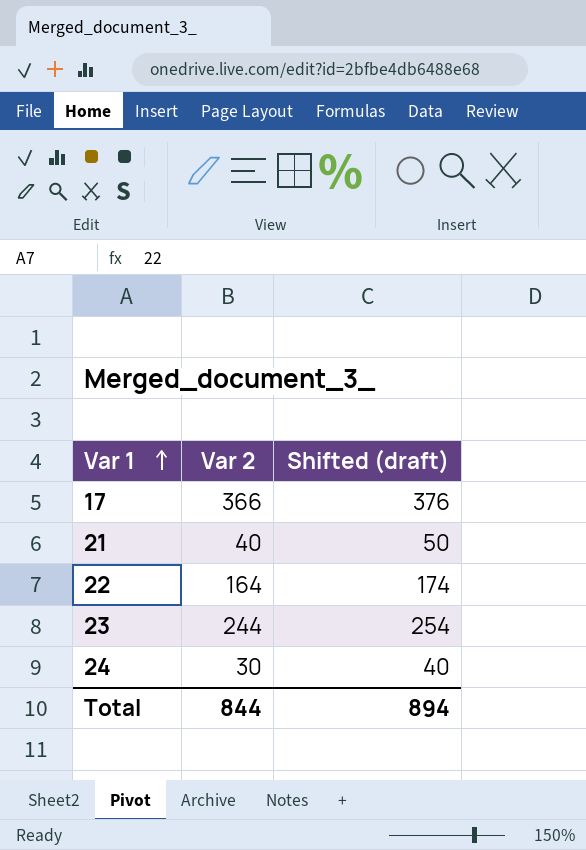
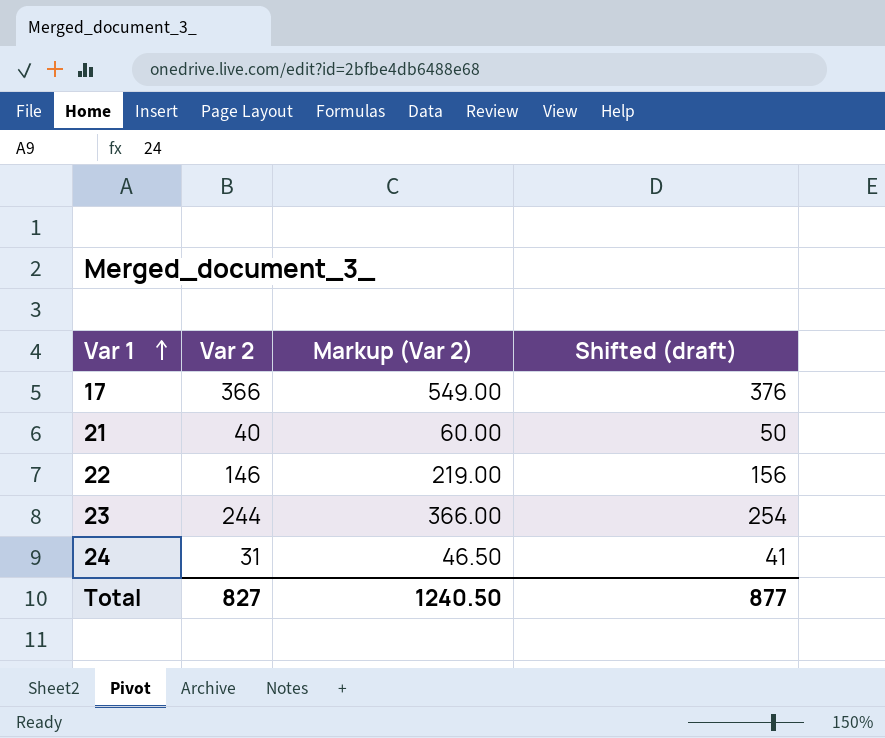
column Markup (Var 2) | formula: none -> [Var 2] * 1.5
22 | Var 2: 164 -> 146
22 | Shifted (draft): 174 -> 156
24 | Var 2: 30 -> 31
24 | Shifted (draft): 40 -> 41
Total | Var 2: 844 -> 827
Total | Shifted (draft): 894 -> 877

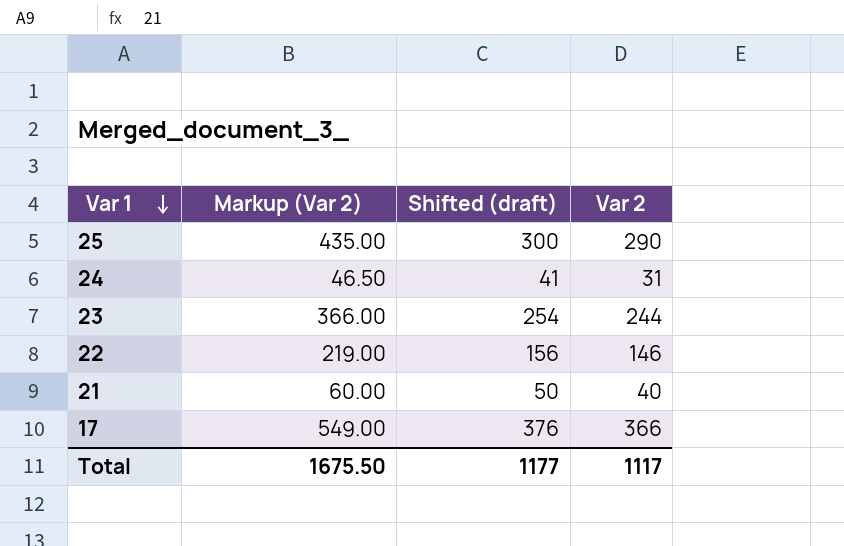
row order: Var 1 ascending -> Var 1 descending
column Var 2 | position: 2 -> 4
row 25: none -> 435.00 | 300 | 290
Total | Markup (Var 2): 1240.50 -> 1675.50
Total | Shifted (draft): 877 -> 1177
Total | Var 2: 827 -> 1117

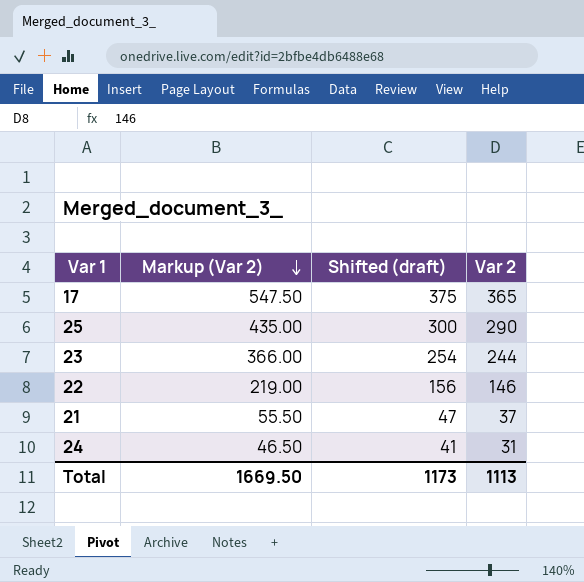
row order: Var 1 descending -> Markup (Var 2) descending
17 | Markup (Var 2): 549.00 -> 547.50
17 | Shifted (draft): 376 -> 375
17 | Var 2: 366 -> 365
21 | Markup (Var 2): 60.00 -> 55.50
21 | Shifted (draft): 50 -> 47
21 | Var 2: 40 -> 37
Total | Markup (Var 2): 1675.50 -> 1669.50
Total | Shifted (draft): 1177 -> 1173
Total | Var 2: 1117 -> 1113

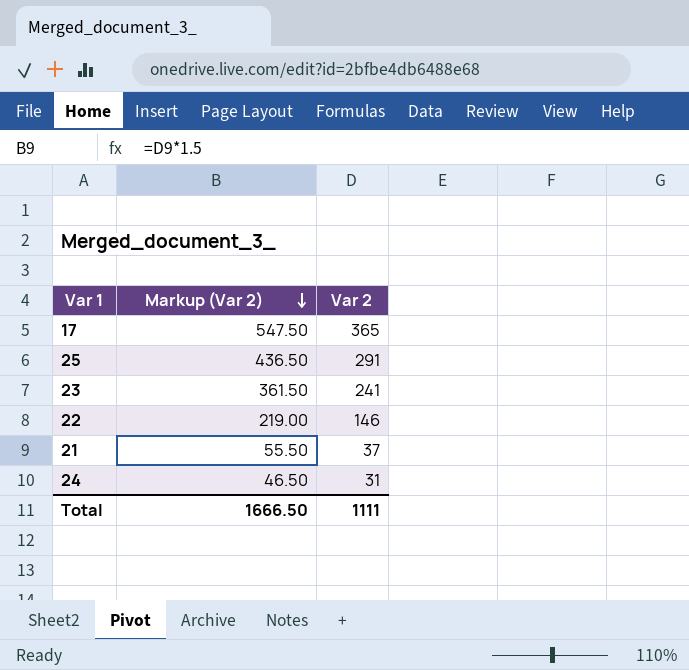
column Shifted (draft) | formula: [Var 2] + 10 -> none
25 | Markup (Var 2): 435.00 -> 436.50
25 | Var 2: 290 -> 291
23 | Markup (Var 2): 366.00 -> 361.50
23 | Var 2: 244 -> 241
Total | Markup (Var 2): 1669.50 -> 1666.50
Total | Var 2: 1113 -> 1111

